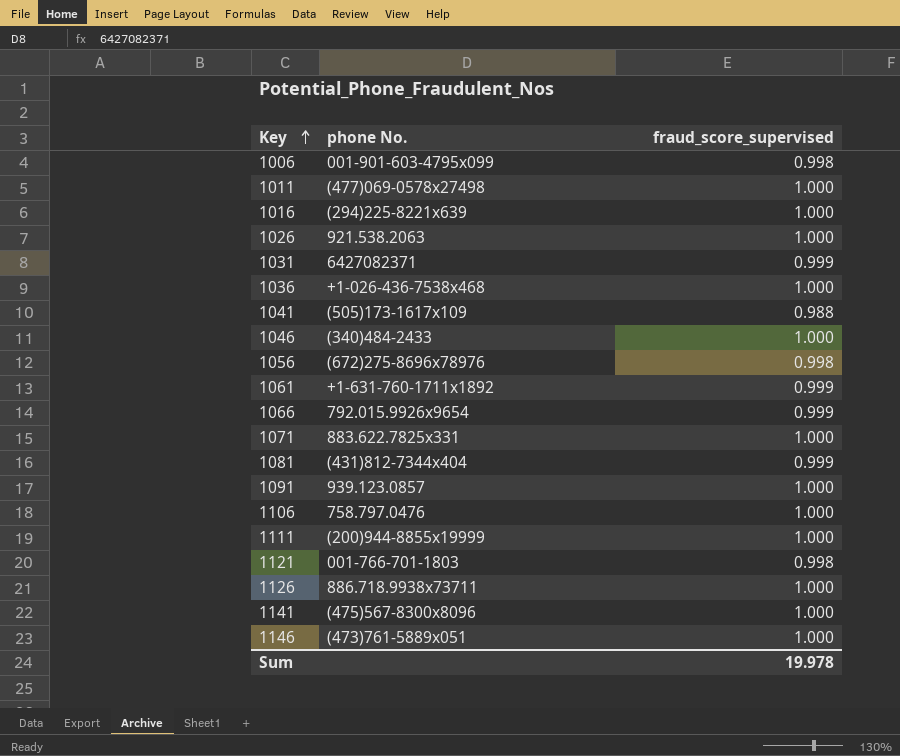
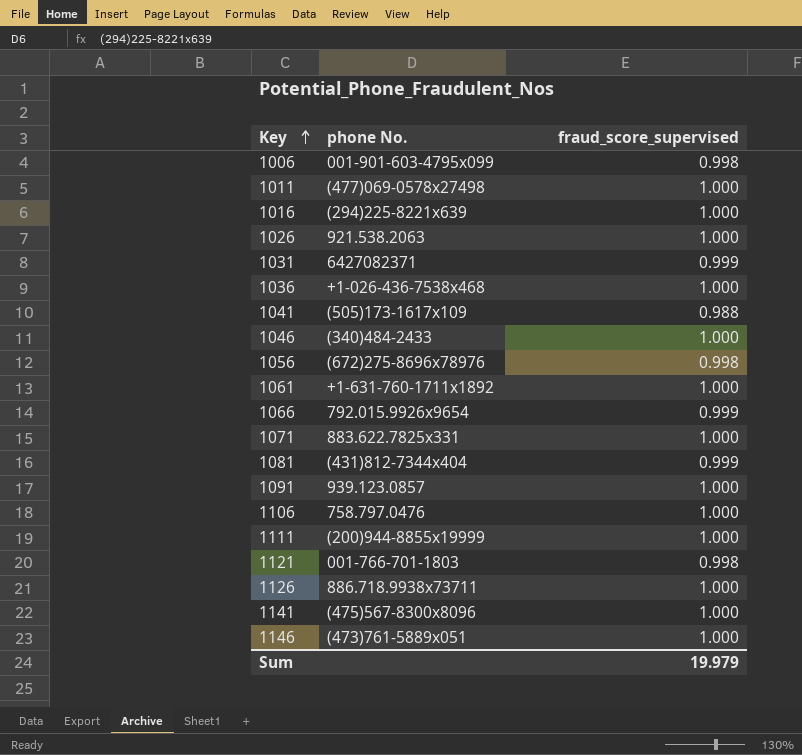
1061 | fraud_score_supervised: 0.999 -> 1.000
Sum | fraud_score_supervised: 19.978 -> 19.979

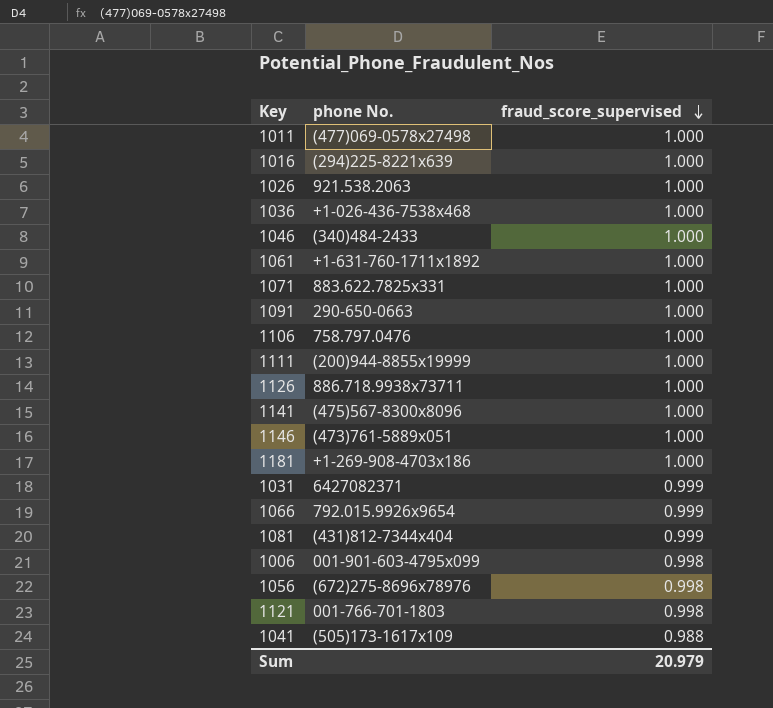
row order: Key ascending -> fraud_score_supervised descending
1091 | phone No.: 939.123.0857 -> 290-650-0663
row 1181: none -> +1-269-908-4703x186 | 1.000
Sum | fraud_score_supervised: 19.979 -> 20.979

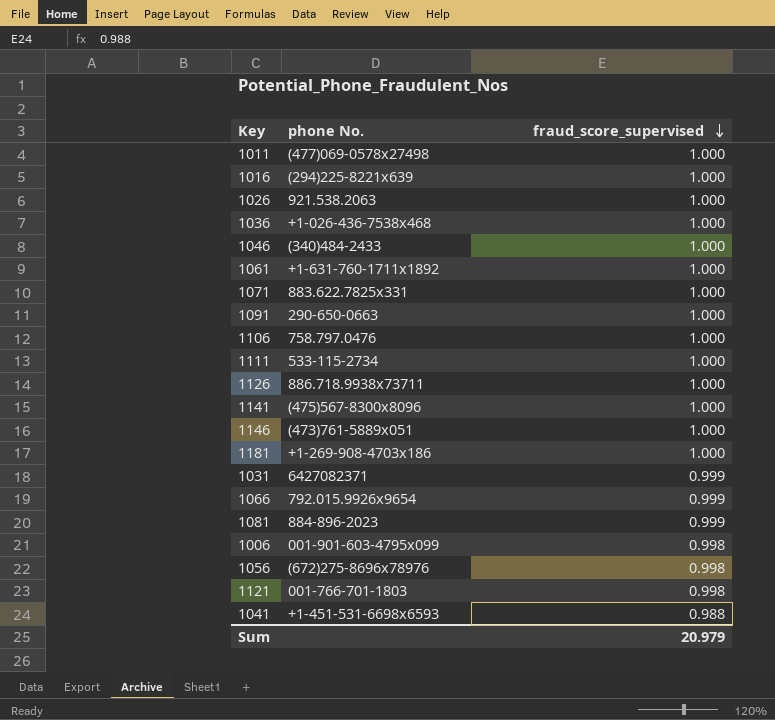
1111 | phone No.: (200)944-8855x19999 -> 533-115-2734
1081 | phone No.: (431)812-7344x404 -> 884-896-2023
1041 | phone No.: (505)173-1617x109 -> +1-451-531-6698x6593

